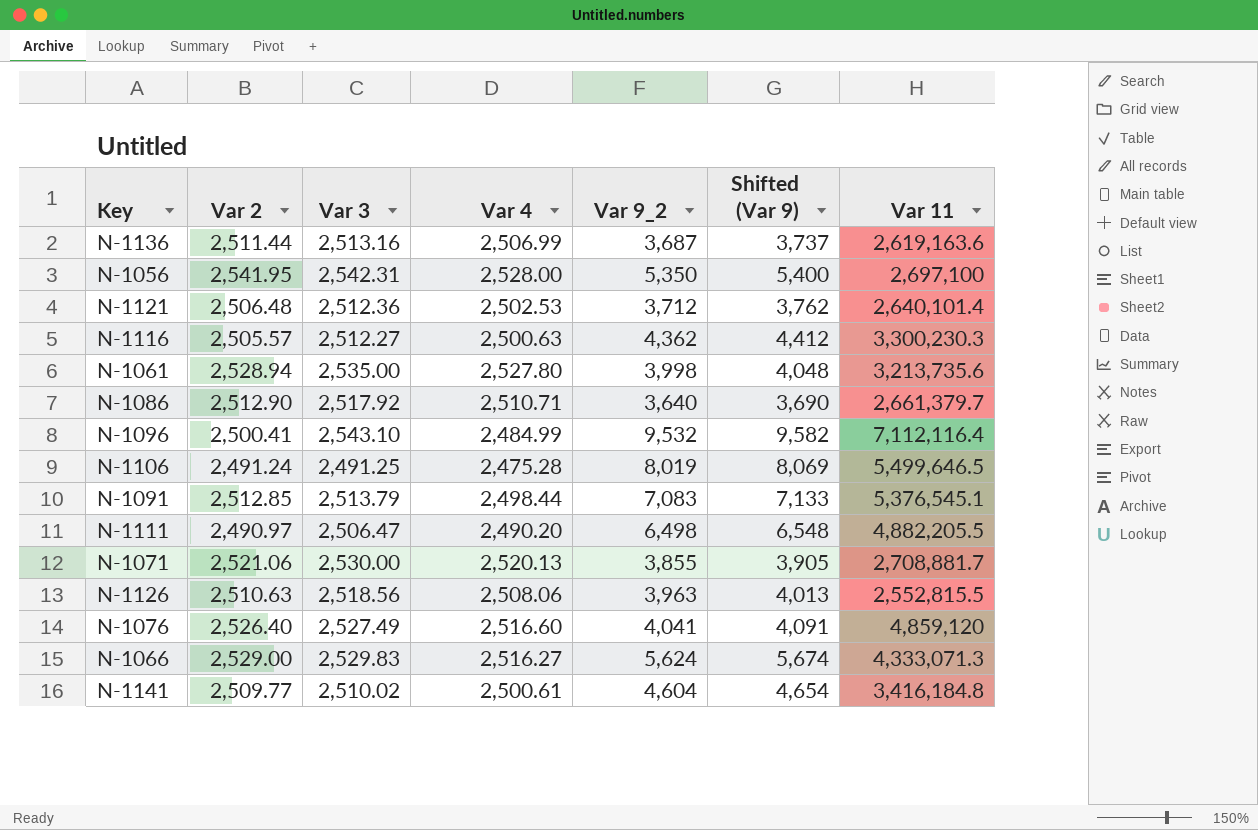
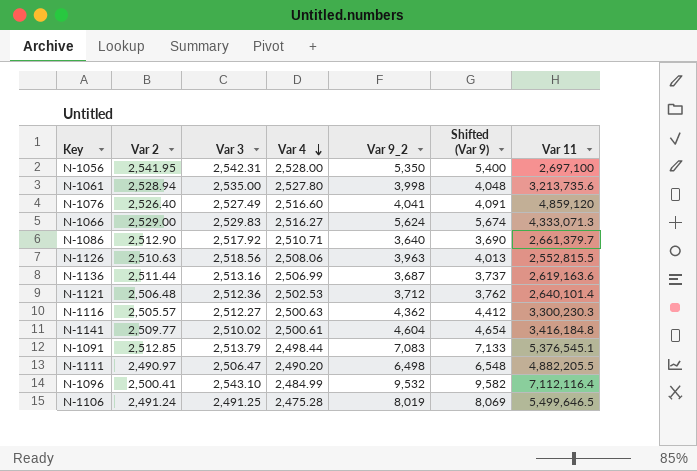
row order: none -> Var 4 descending
row N-1071: 2,521.06 | 2,530.00 | 2,520.13 | 3,855 | 3,905 | 2,708,881.7 -> none

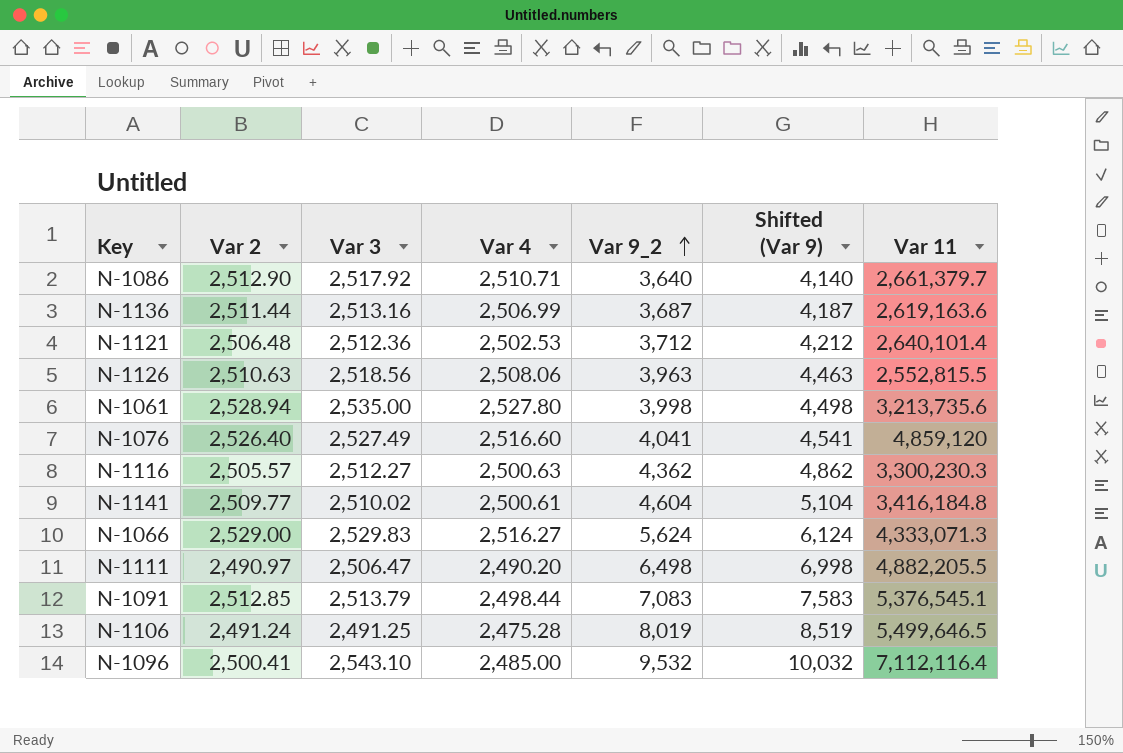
row order: Var 4 descending -> Var 9_2 ascending
column Shifted (Var 9) | formula: [Var 9_2] + 50 -> [Var 9_2] + 500
row N-1056: 2,541.95 | 2,542.31 | 2,528.00 | 5,350 | 5,400 | 2,697,100 -> none
N-1096 | Var 4: 2,484.99 -> 2,485.00

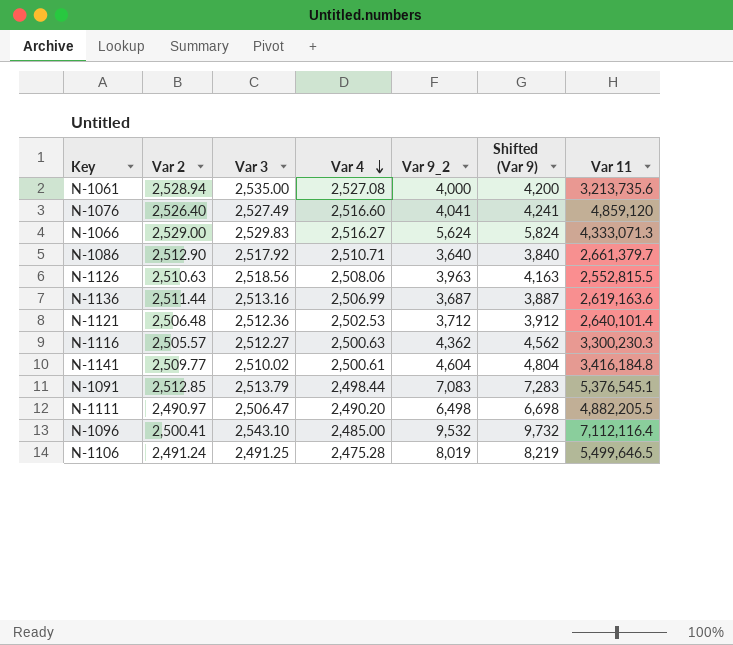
row order: Var 9_2 ascending -> Var 4 descending
column Shifted (Var 9) | formula: [Var 9_2] + 500 -> [Var 9_2] + 200
N-1061 | Var 4: 2,527.80 -> 2,527.08
N-1061 | Var 9_2: 3,998 -> 4,000

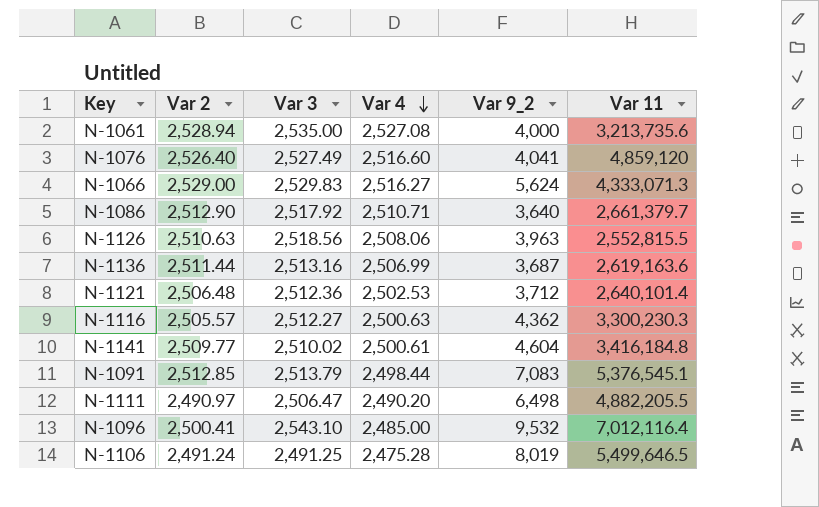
column Shifted (Var 9) | formula: [Var 9_2] + 200 -> none
N-1096 | Var 11: 7,112,116.4 -> 7,012,116.4

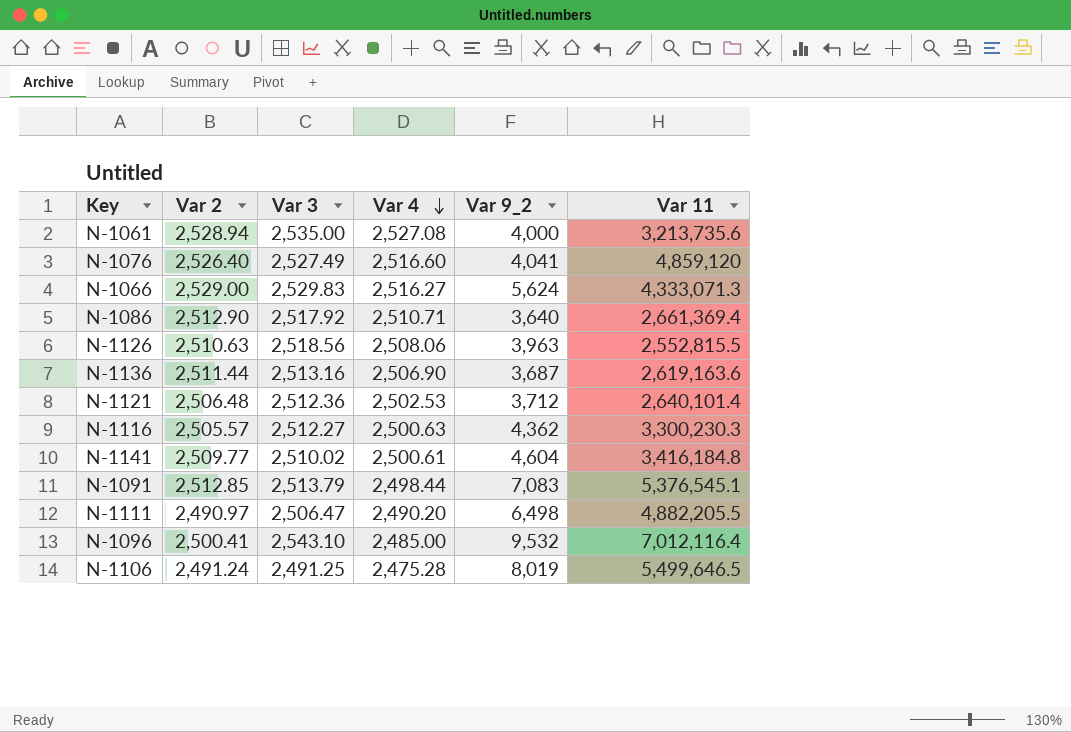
N-1086 | Var 11: 2,661,379.7 -> 2,661,369.4
N-1136 | Var 4: 2,506.99 -> 2,506.90

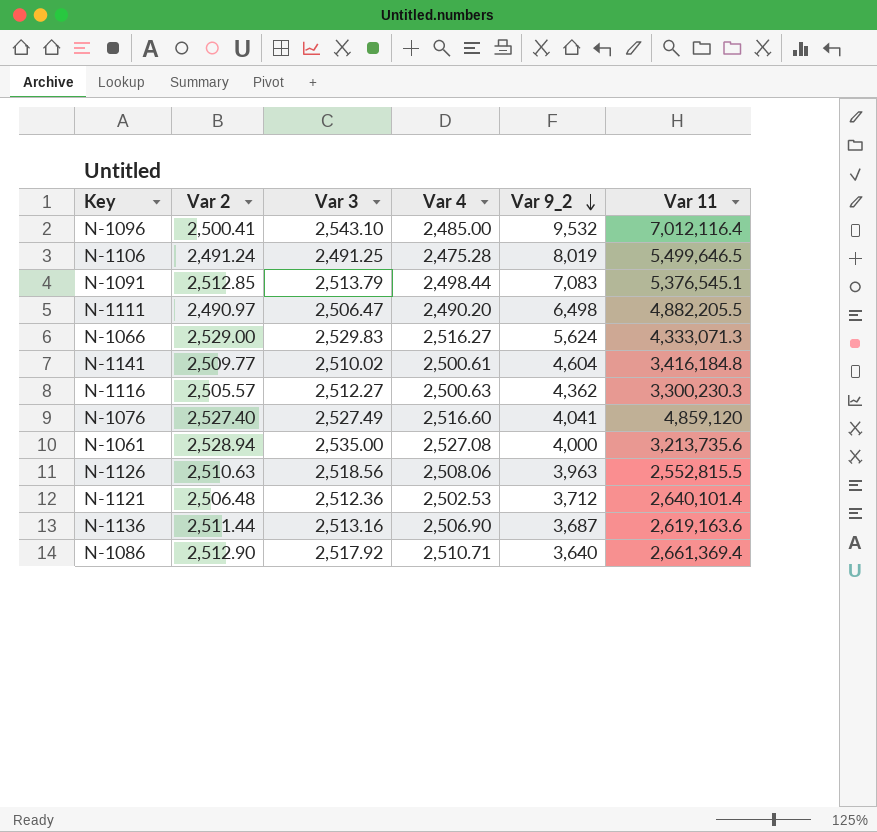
row order: Var 4 descending -> Var 9_2 descending
N-1076 | Var 2: 2,526.40 -> 2,527.40

